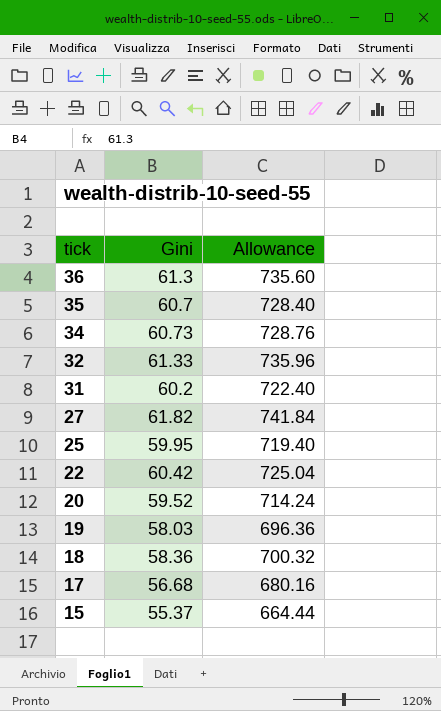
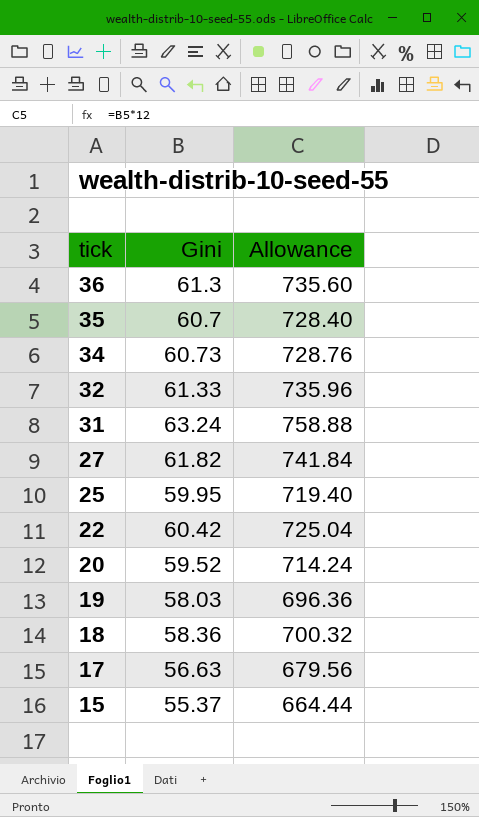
31 | Gini: 60.2 -> 63.24
31 | Allowance: 722.40 -> 758.88
17 | Gini: 56.68 -> 56.63
17 | Allowance: 680.16 -> 679.56

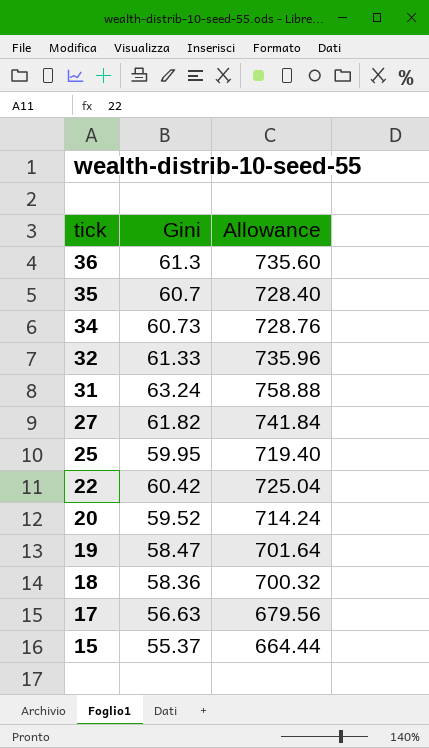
19 | Gini: 58.03 -> 58.47
19 | Allowance: 696.36 -> 701.64

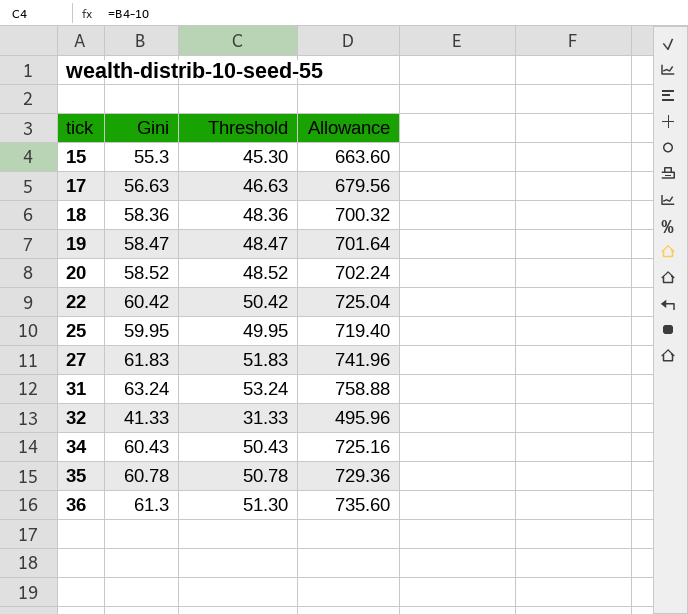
row order: tick descending -> tick ascending
column Threshold | formula: none -> [Gini] - 10
15 | Gini: 55.37 -> 55.3
15 | Allowance: 664.44 -> 663.60
20 | Gini: 59.52 -> 58.52
20 | Allowance: 714.24 -> 702.24
27 | Gini: 61.82 -> 61.83
27 | Allowance: 741.84 -> 741.96
32 | Gini: 61.33 -> 41.33
32 | Allowance: 735.96 -> 495.96
34 | Gini: 60.73 -> 60.43
34 | Allowance: 728.76 -> 725.16
35 | Gini: 60.7 -> 60.78
35 | Allowance: 728.40 -> 729.36

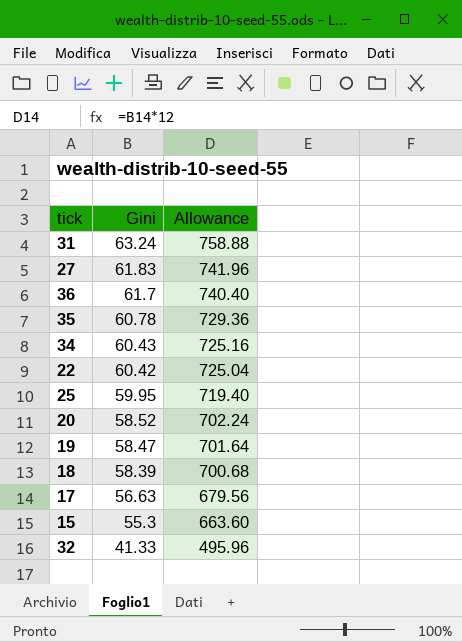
row order: tick ascending -> Gini descending
column Threshold | formula: [Gini] - 10 -> none
36 | Gini: 61.3 -> 61.7
36 | Allowance: 735.60 -> 740.40
18 | Gini: 58.36 -> 58.39
18 | Allowance: 700.32 -> 700.68

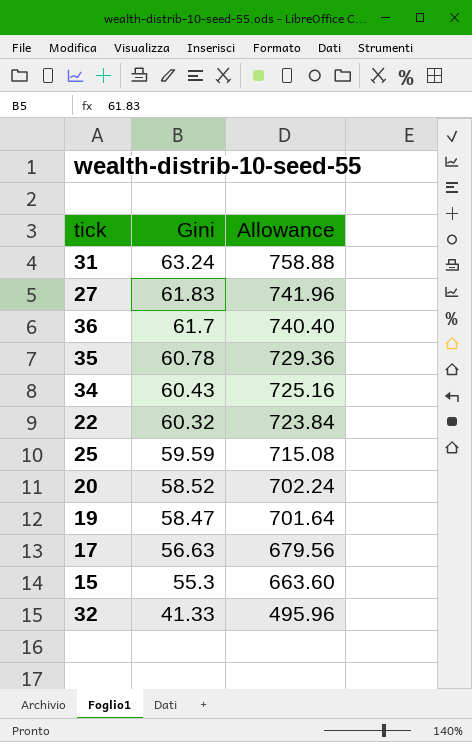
row 18: 58.39 | 700.68 -> none
22 | Gini: 60.42 -> 60.32
22 | Allowance: 725.04 -> 723.84
25 | Gini: 59.95 -> 59.59
25 | Allowance: 719.40 -> 715.08

